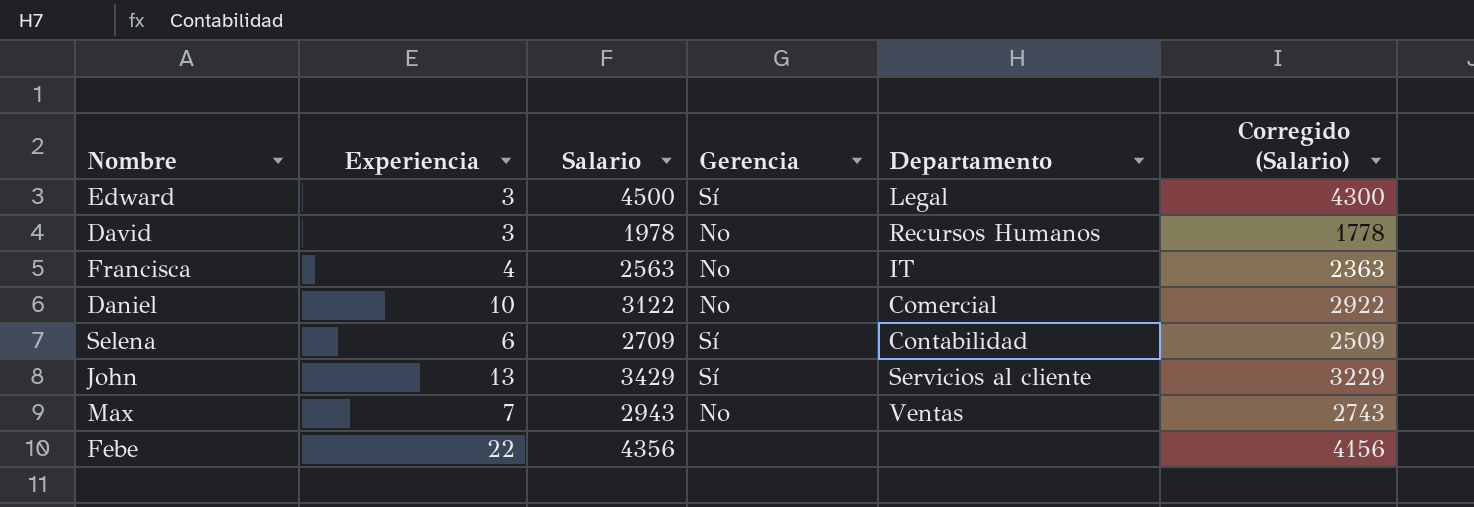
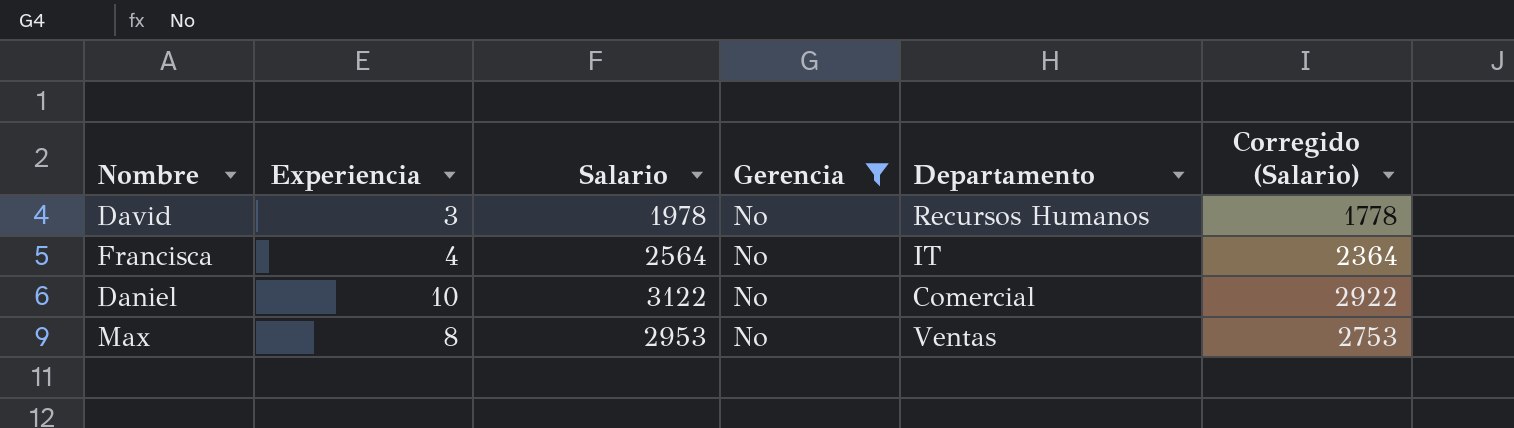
filter: none -> Gerencia = No
Francisca | Salario: 2563 -> 2564
Francisca | Corregido (Salario): 2363 -> 2364
Max | Experiencia: 7 -> 8
Max | Salario: 2943 -> 2953
Max | Corregido (Salario): 2743 -> 2753

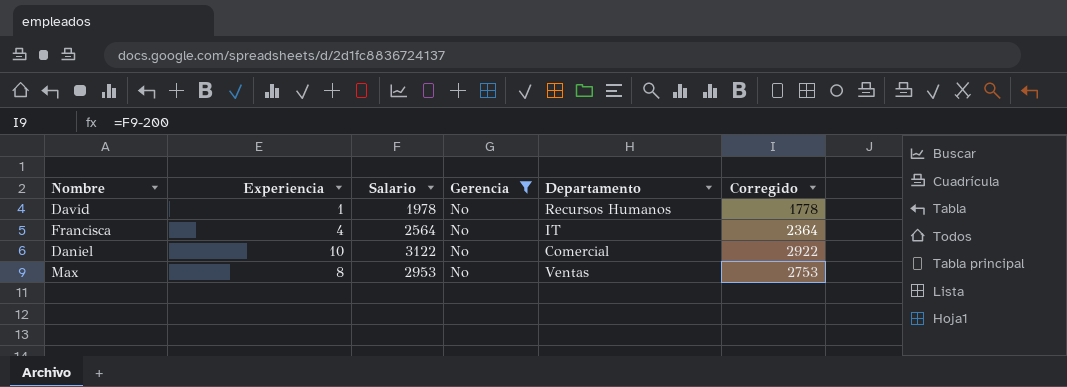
column name: Corregido (Salario) -> Corregido
David | Experiencia: 3 -> 1

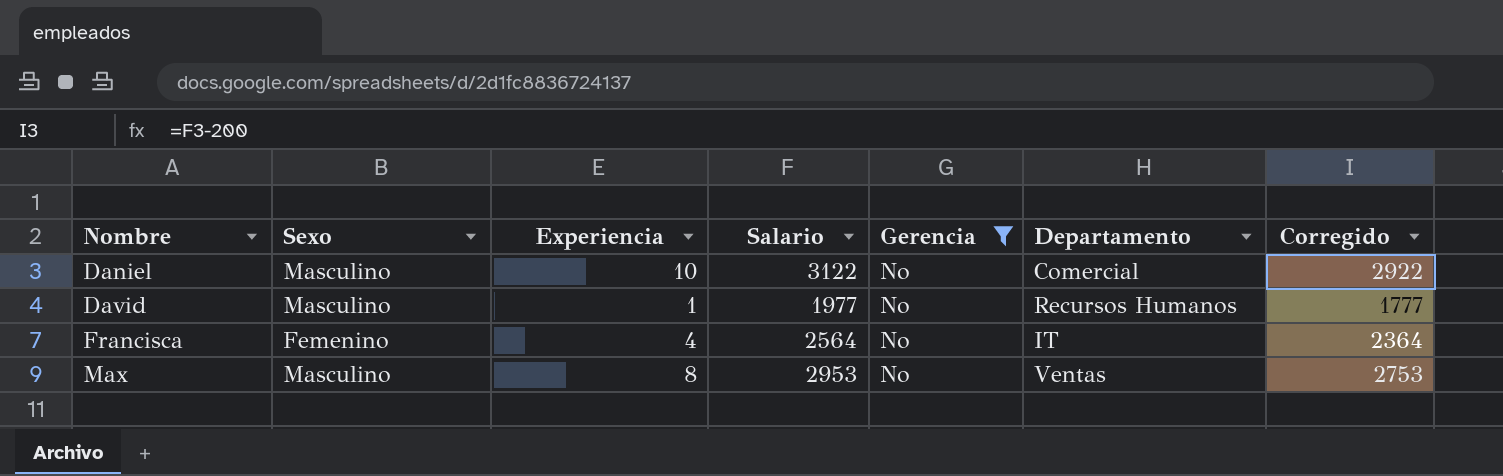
row order: none -> Nombre ascending
column Sexo | position: none -> 2
David | Salario: 1978 -> 1977
David | Corregido: 1778 -> 1777

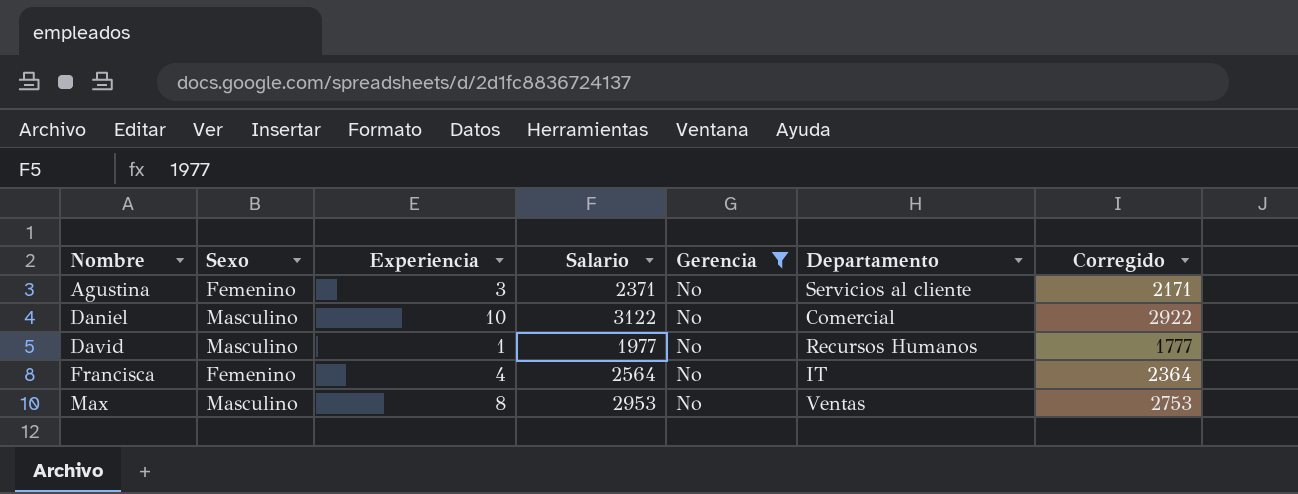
row Agustina: none -> Femenino | 3 | 2371 | No | Servicios al cliente | 2171

